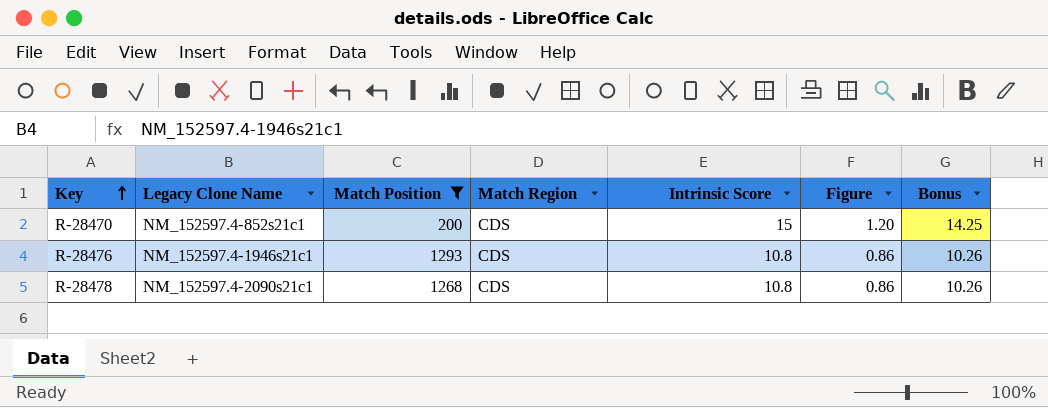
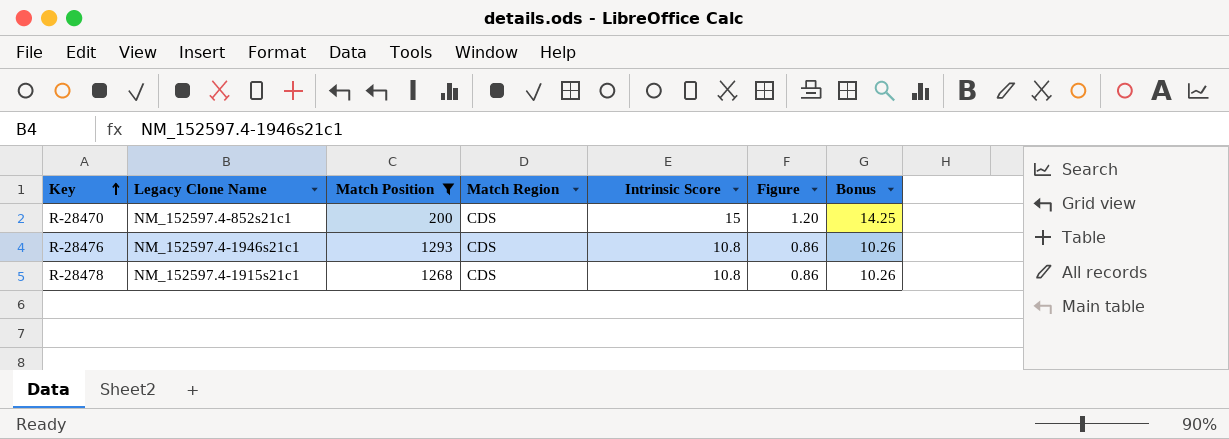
R-28478 | Legacy Clone Name: NM_152597.4-2090s21c1 -> NM_152597.4-1915s21c1

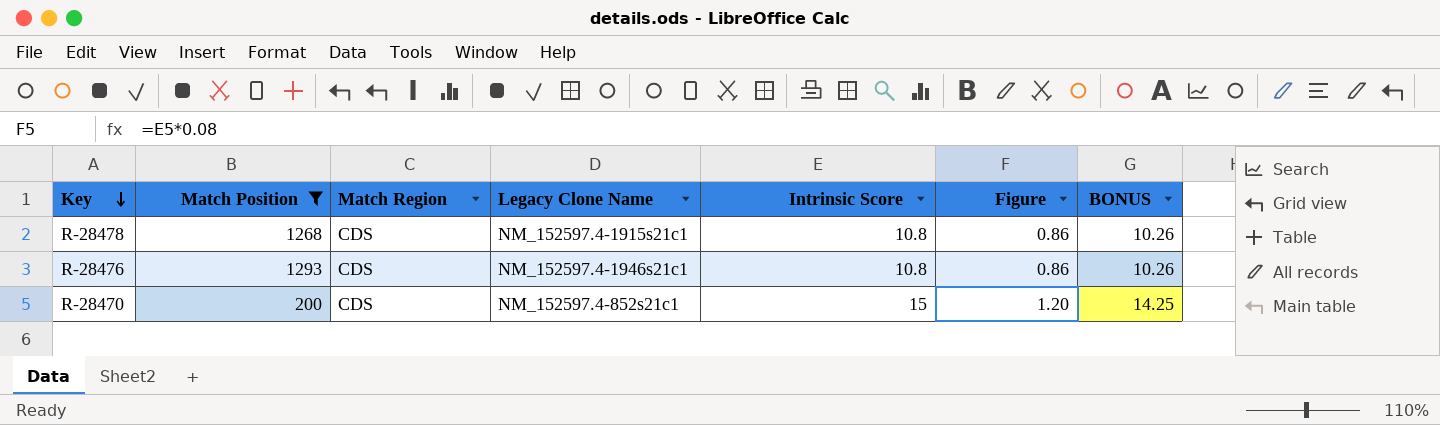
row order: Key ascending -> Key descending
column Legacy Clone Name | position: 2 -> 4
column name: Bonus -> BONUS

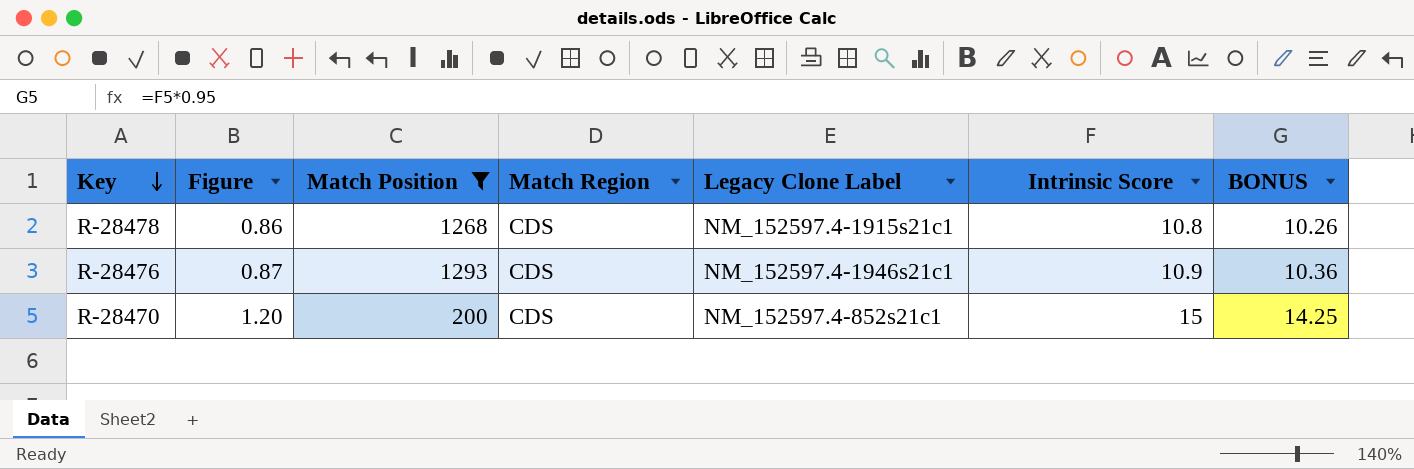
column Figure | position: 6 -> 2
column name: Legacy Clone Name -> Legacy Clone Label
R-28476 | Figure: 0.86 -> 0.87
R-28476 | Intrinsic Score: 10.8 -> 10.9
R-28476 | BONUS: 10.26 -> 10.36

